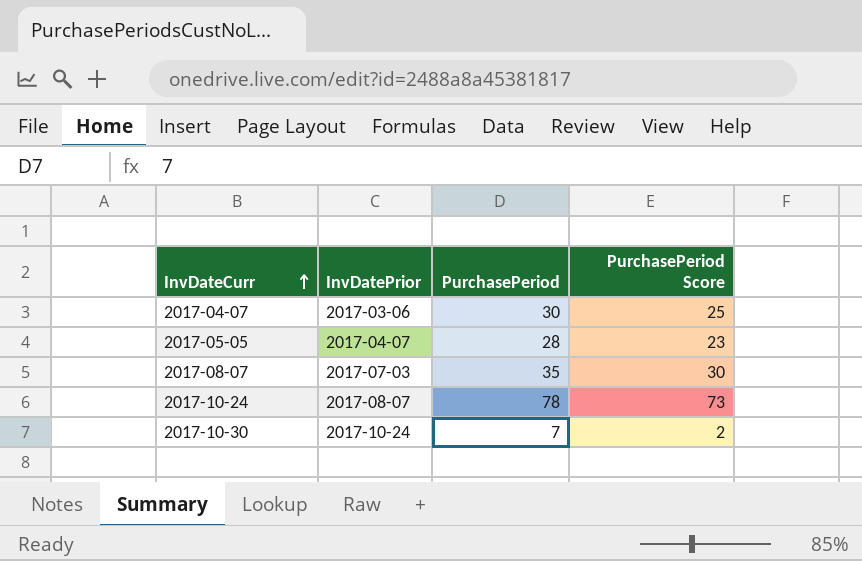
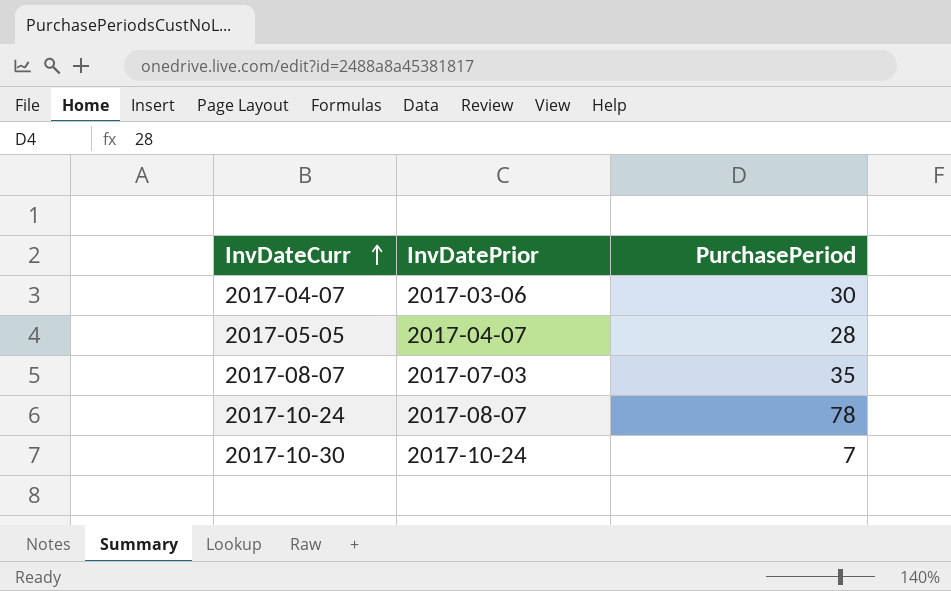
column PurchasePeriod Score | formula: [PurchasePeriod] - 5 -> none

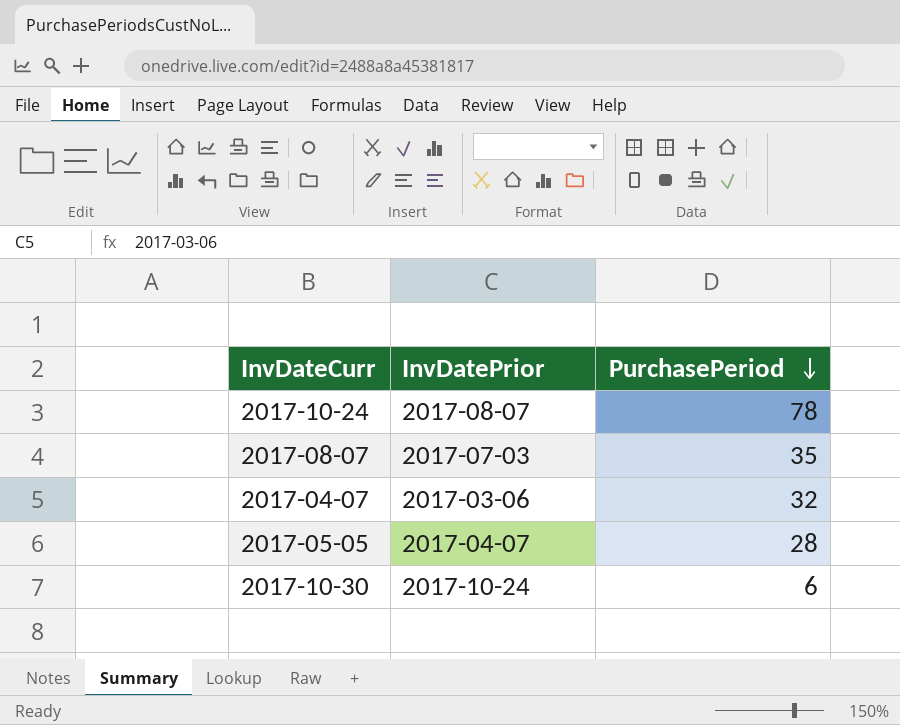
row order: InvDateCurr ascending -> PurchasePeriod descending
2017-04-07 | PurchasePeriod: 30 -> 32
2017-10-30 | PurchasePeriod: 7 -> 6

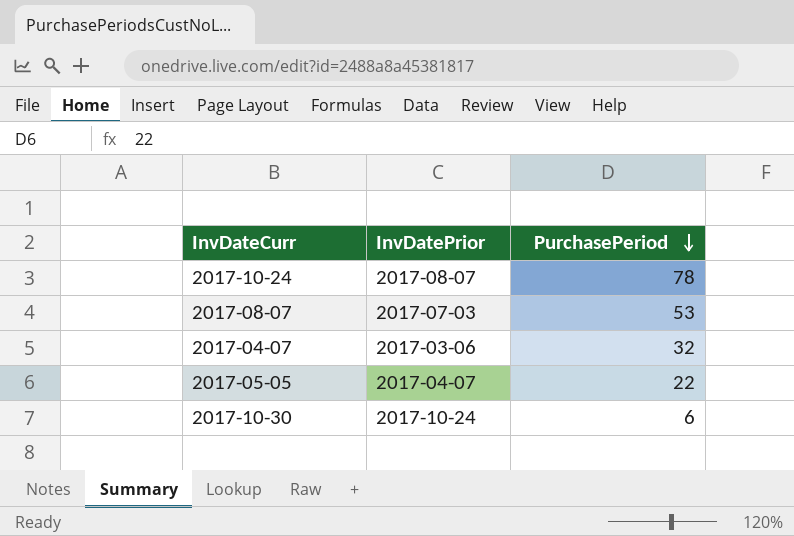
2017-08-07 | PurchasePeriod: 35 -> 53
2017-05-05 | PurchasePeriod: 28 -> 22

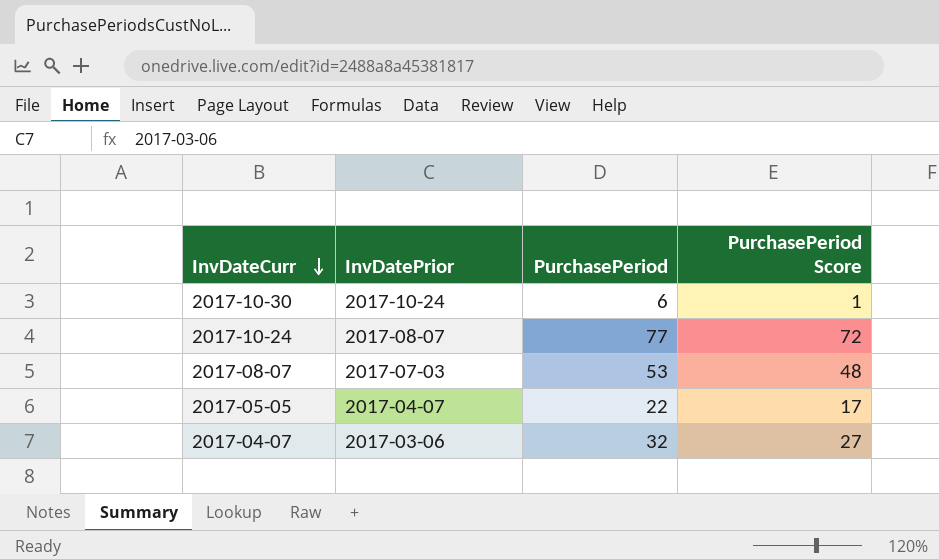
row order: PurchasePeriod descending -> InvDateCurr descending
column PurchasePeriod Score | formula: none -> [PurchasePeriod] - 5
2017-10-24 | PurchasePeriod: 78 -> 77

